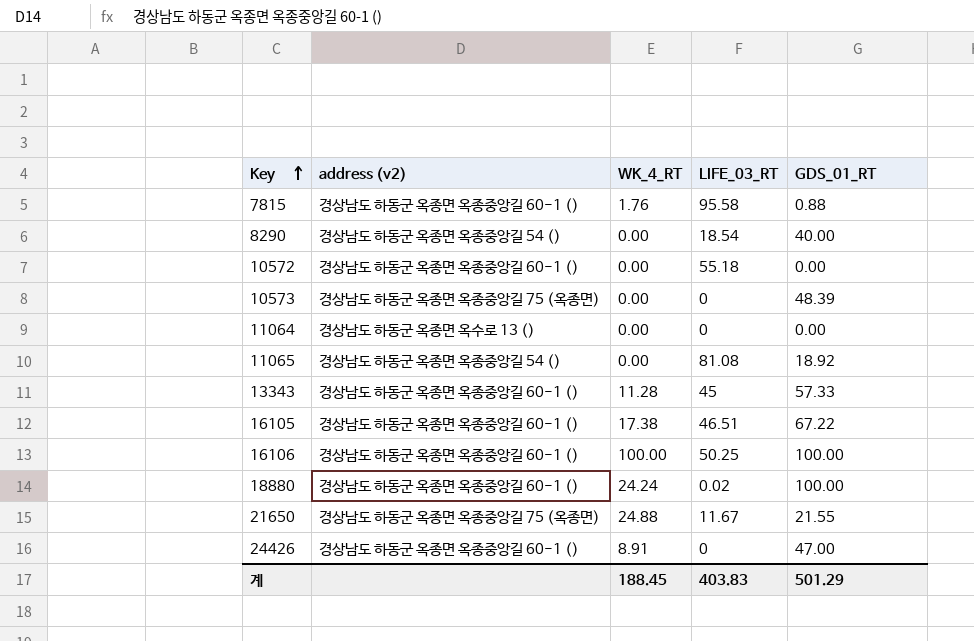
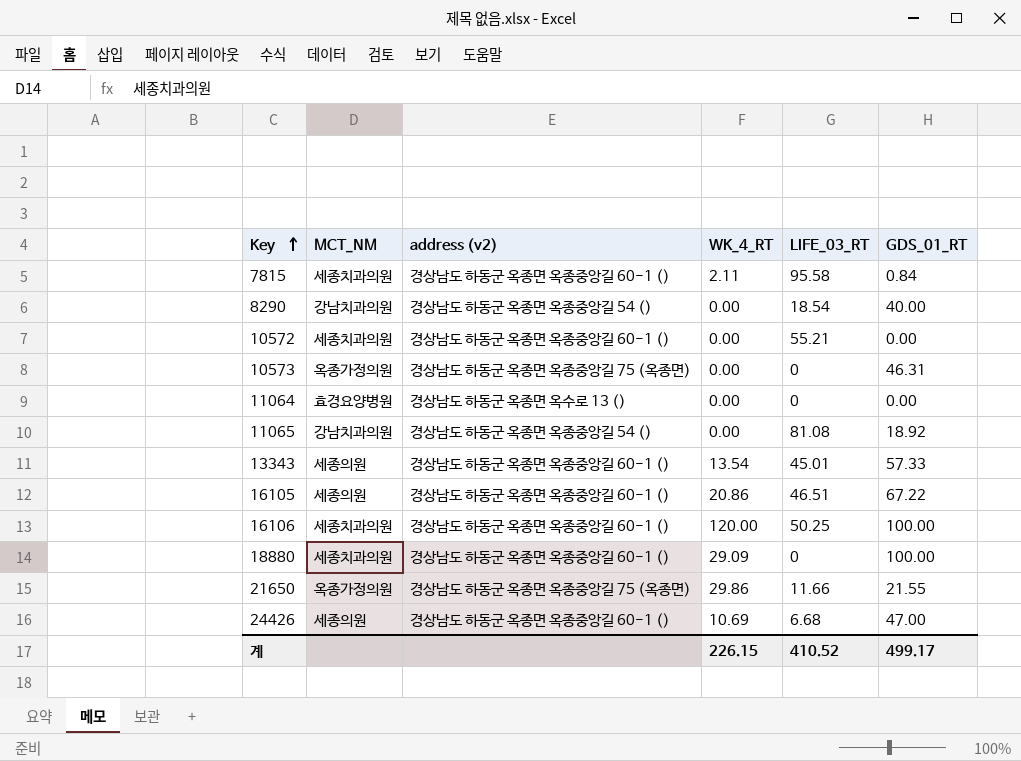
column MCT_NM | position: none -> 2
7815 | WK_4_RT: 1.76 -> 2.11
7815 | GDS_01_RT: 0.88 -> 0.84
10572 | LIFE_03_RT: 55.18 -> 55.21
10573 | GDS_01_RT: 48.39 -> 46.31
13343 | WK_4_RT: 11.28 -> 13.54
13343 | LIFE_03_RT: 45 -> 45.01
16105 | WK_4_RT: 17.38 -> 20.86
16106 | WK_4_RT: 100.00 -> 120.00
18880 | WK_4_RT: 24.24 -> 29.09
18880 | LIFE_03_RT: 0.02 -> 0
21650 | WK_4_RT: 24.88 -> 29.86
21650 | LIFE_03_RT: 11.67 -> 11.66
24426 | WK_4_RT: 8.91 -> 10.69
24426 | LIFE_03_RT: 0 -> 6.68
계 | WK_4_RT: 188.45 -> 226.15
계 | LIFE_03_RT: 403.83 -> 410.52
계 | GDS_01_RT: 501.29 -> 499.17

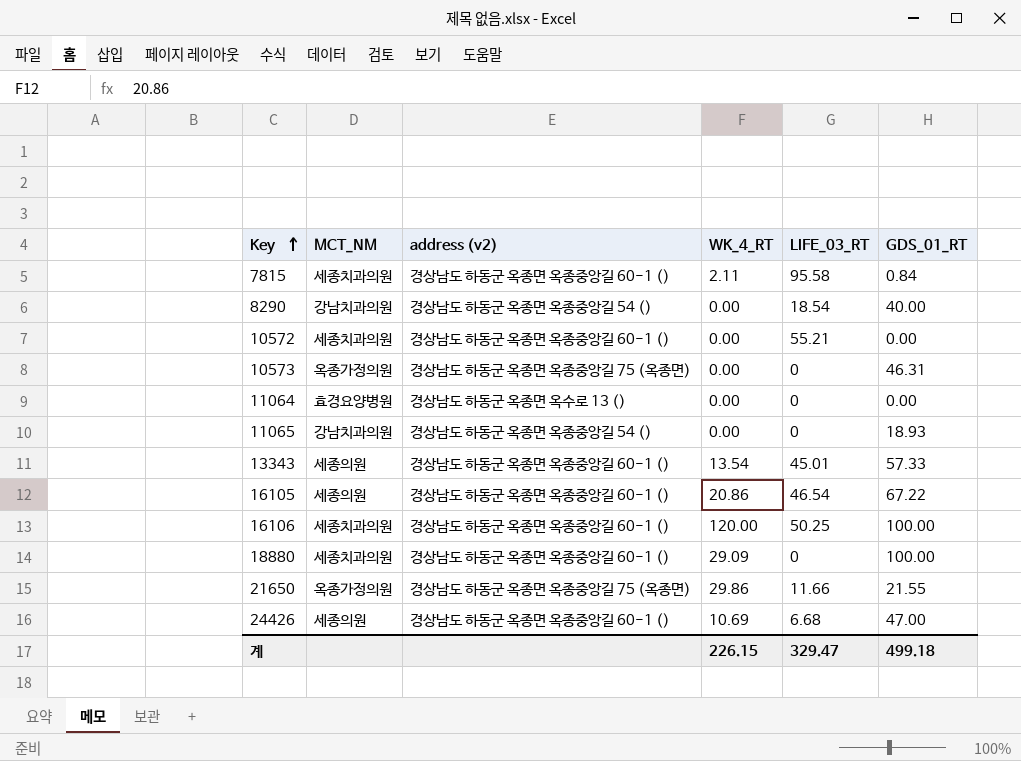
11065 | LIFE_03_RT: 81.08 -> 0
11065 | GDS_01_RT: 18.92 -> 18.93
16105 | LIFE_03_RT: 46.51 -> 46.54
계 | LIFE_03_RT: 410.52 -> 329.47
계 | GDS_01_RT: 499.17 -> 499.18

